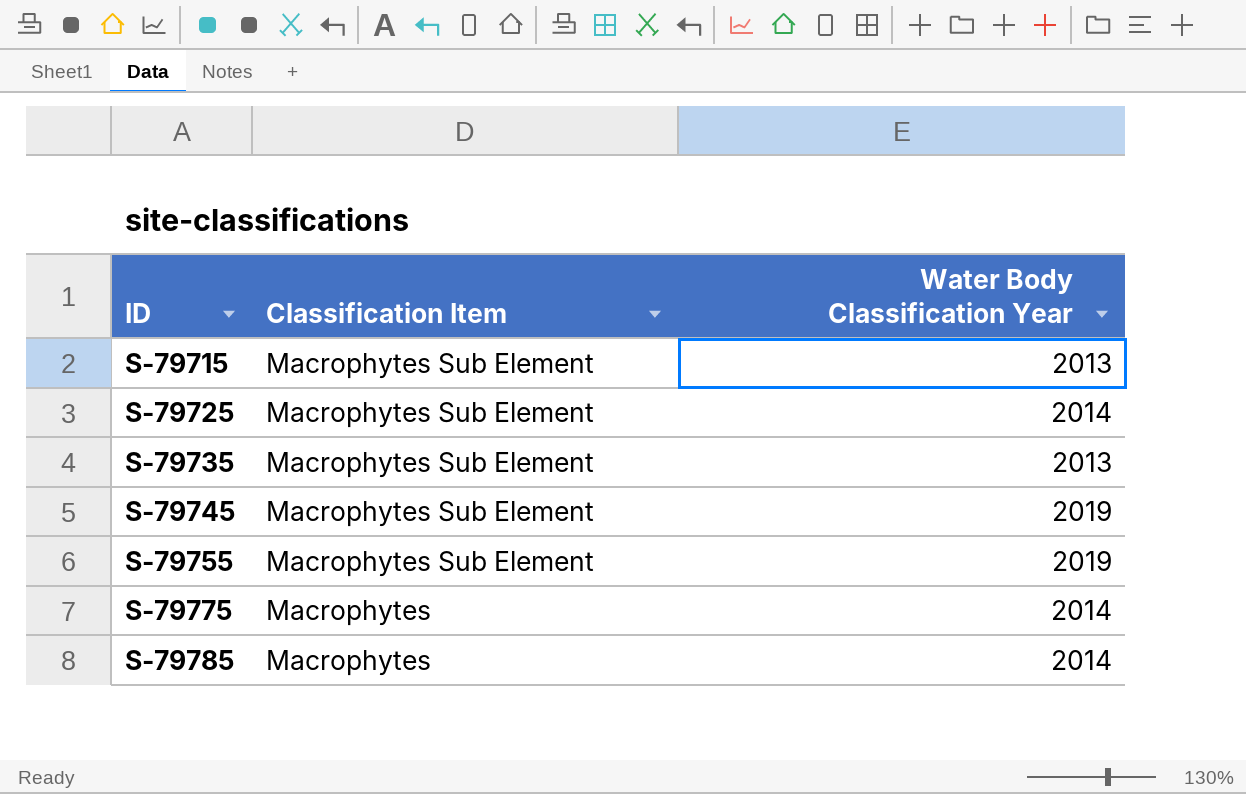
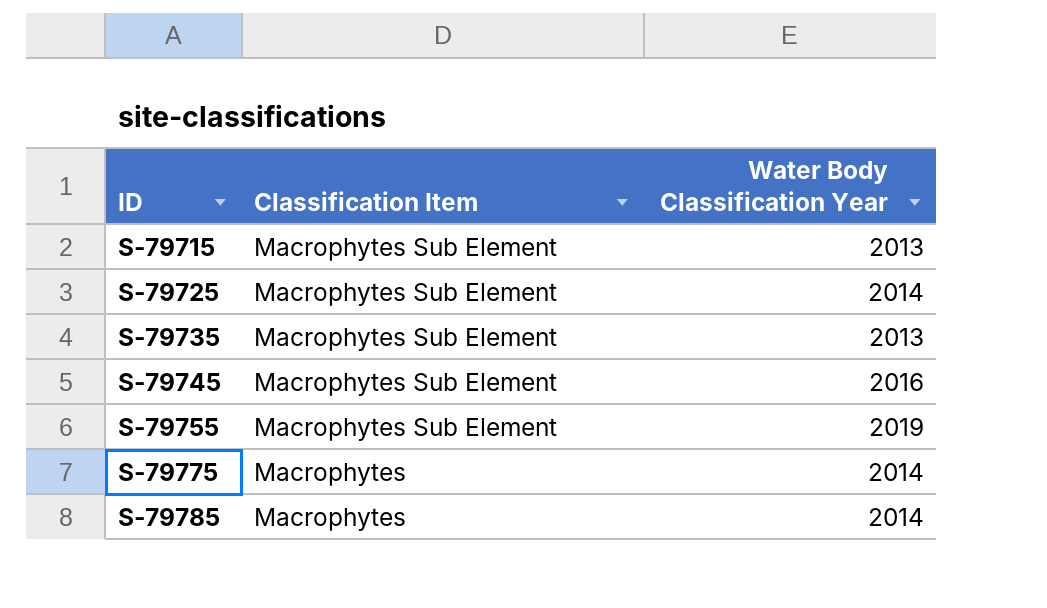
S-79745 | Water Body Classification Year: 2019 -> 2016

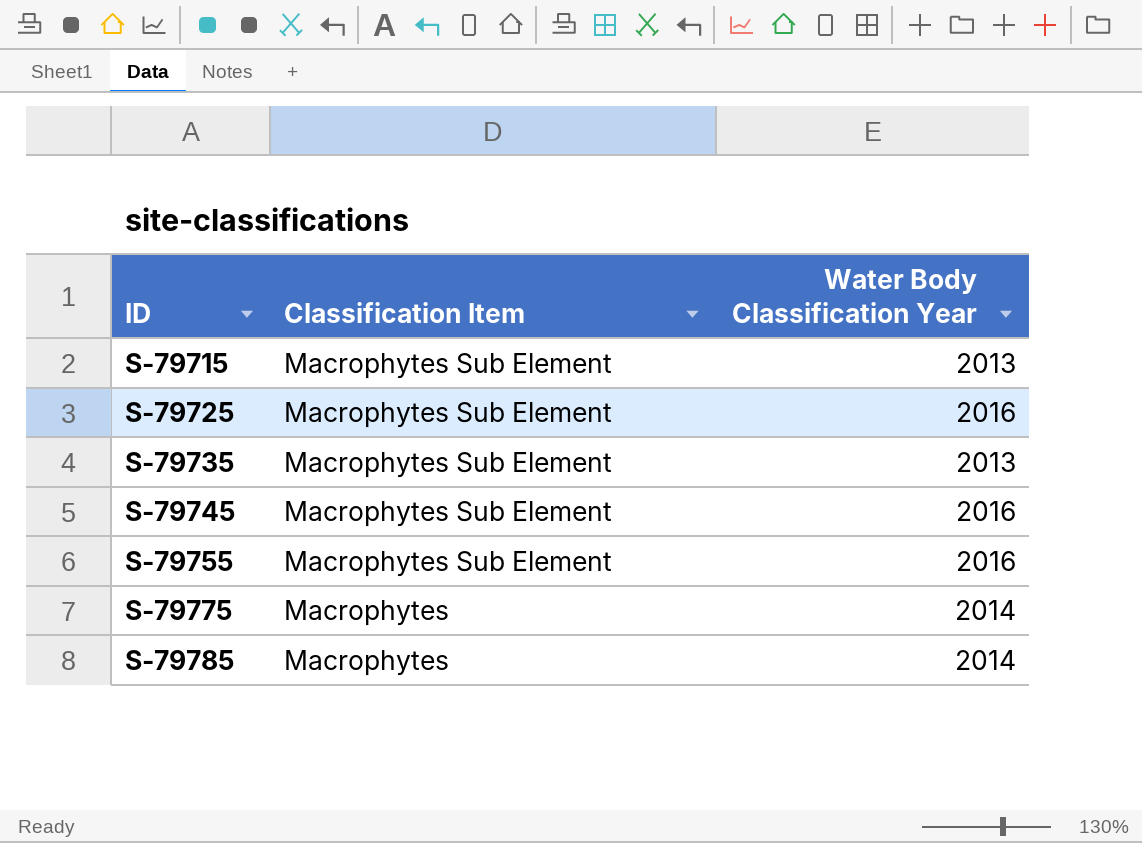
S-79725 | Water Body Classification Year: 2014 -> 2016
S-79755 | Water Body Classification Year: 2019 -> 2016

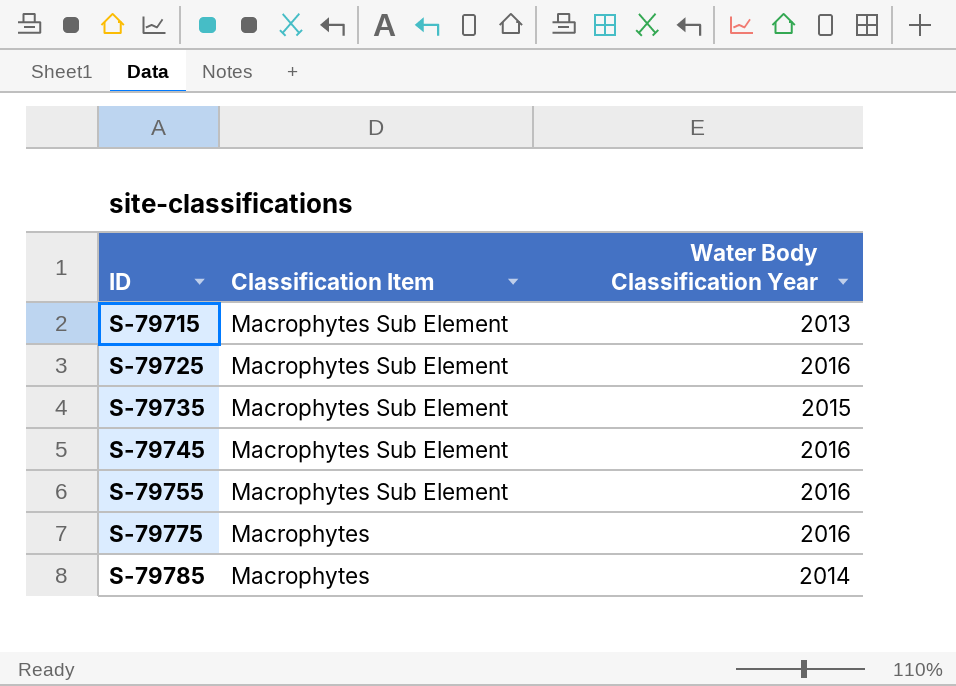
S-79735 | Water Body Classification Year: 2013 -> 2015
S-79775 | Water Body Classification Year: 2014 -> 2016

